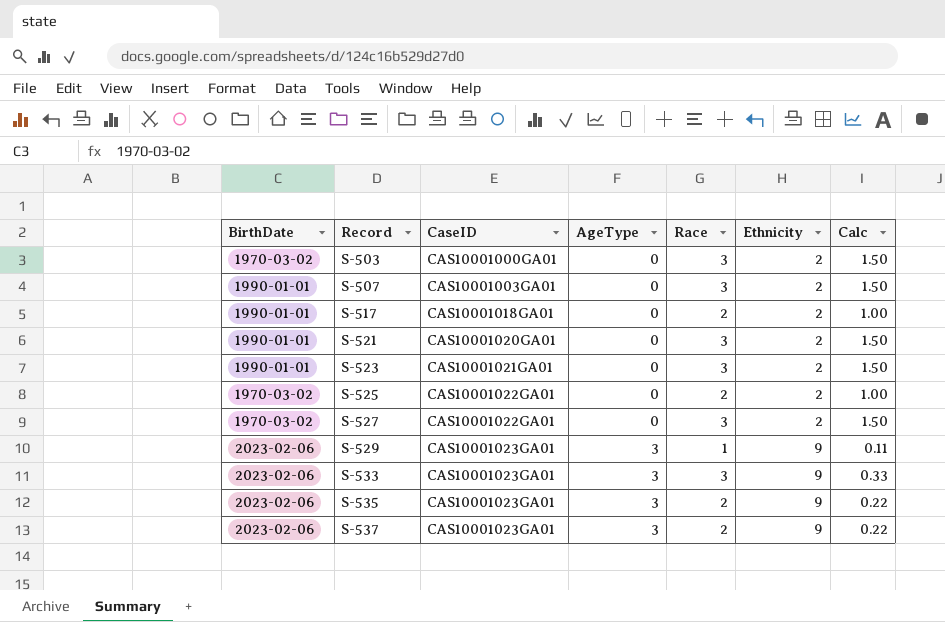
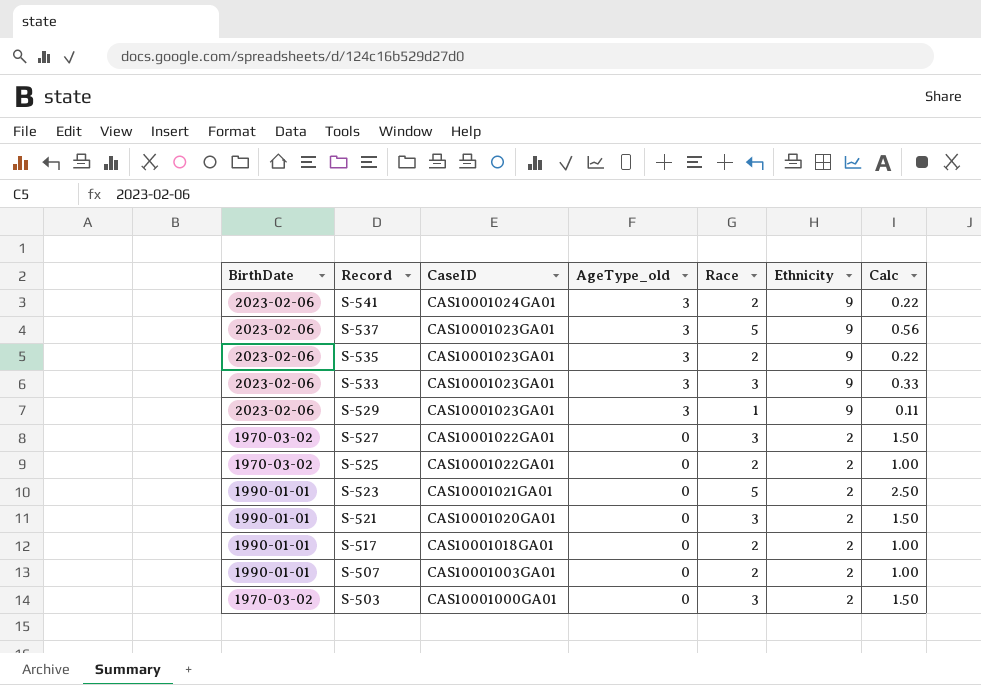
row order: Record ascending -> Record descending
column name: AgeType -> AgeType_old
row S-541: none -> 2023-02-06 | CAS10001024GA01 | 3 | 2 | 9 | 0.22
S-537 | Race: 2 -> 5
S-537 | Calc: 0.22 -> 0.56
S-523 | Race: 3 -> 5
S-523 | Calc: 1.50 -> 2.50
S-507 | Race: 3 -> 2
S-507 | Calc: 1.50 -> 1.00

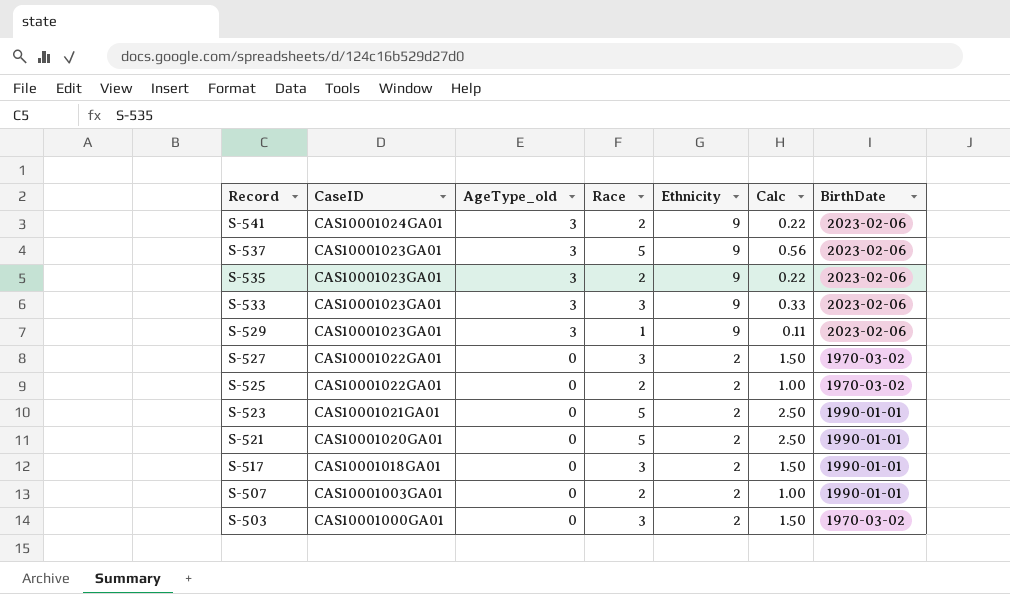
column BirthDate | position: 1 -> 7
S-521 | Race: 3 -> 5
S-521 | Calc: 1.50 -> 2.50
S-517 | Race: 2 -> 3
S-517 | Calc: 1.00 -> 1.50

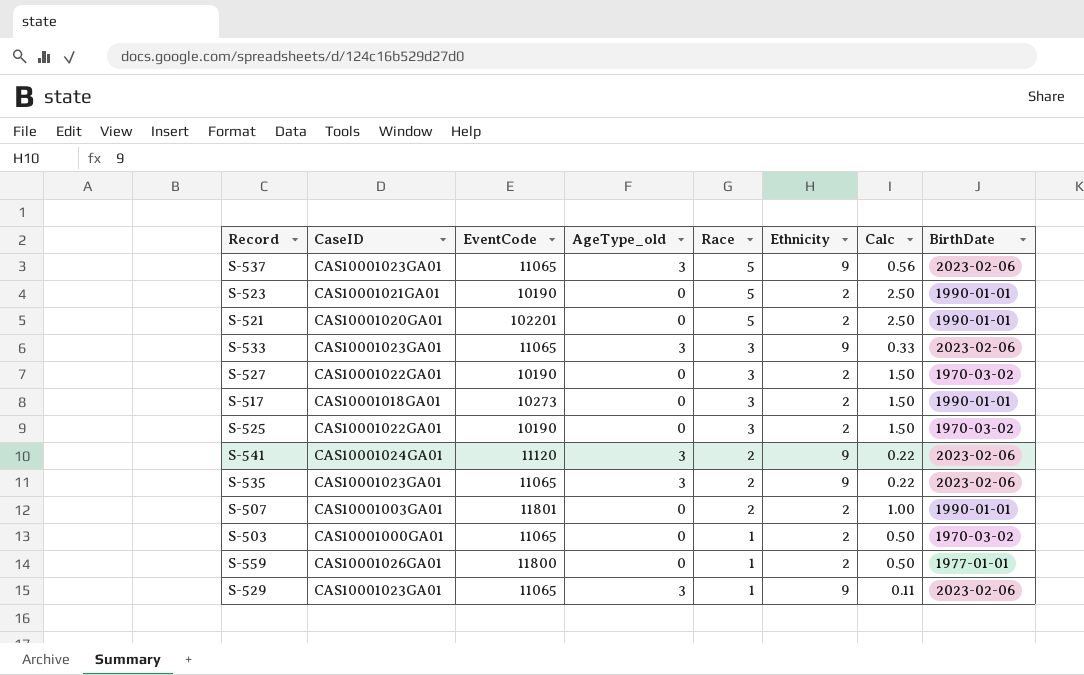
row order: Record descending -> Race descending
column EventCode | position: none -> 3
S-525 | Race: 2 -> 3
S-525 | Calc: 1.00 -> 1.50
S-503 | Race: 3 -> 1
S-503 | Calc: 1.50 -> 0.50
row S-559: none -> CAS10001026GA01 | 11800 | 0 | 1 | 2 | 0.50 | 1977-01-01

